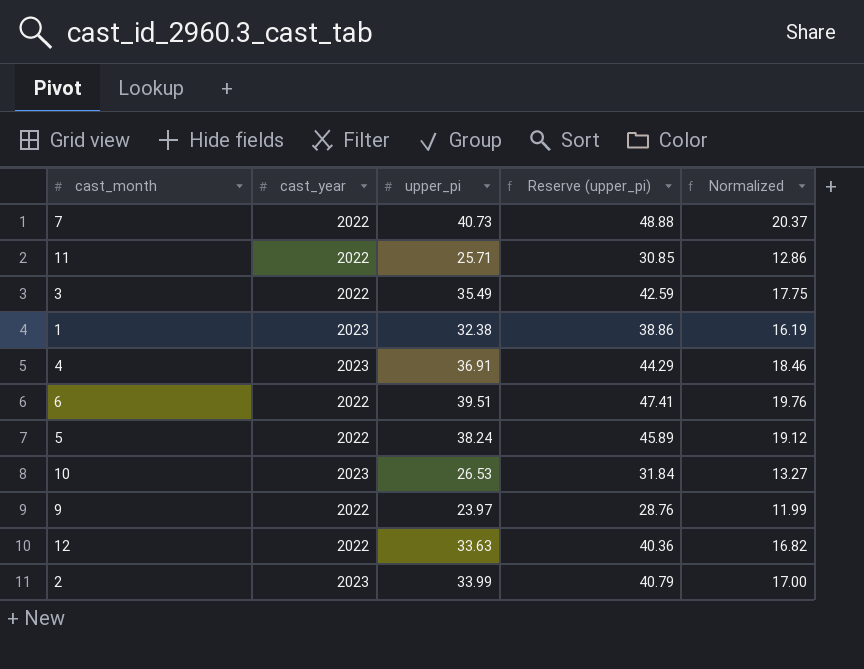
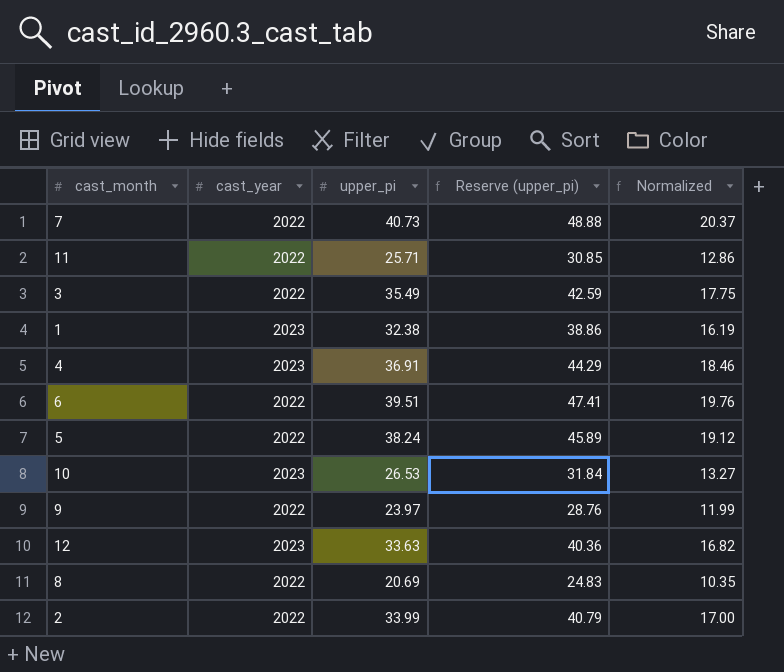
12 | cast_year: 2022 -> 2023
row 8: none -> 2022 | 20.69 | 24.83 | 10.35
2 | cast_year: 2023 -> 2022

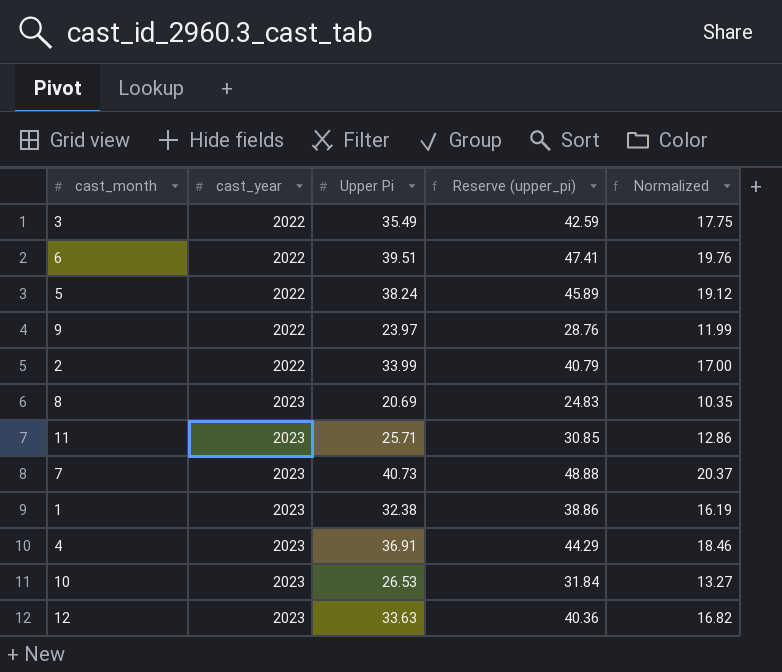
row order: none -> cast_year ascending
column name: upper_pi -> Upper Pi
8 | cast_year: 2022 -> 2023
11 | cast_year: 2022 -> 2023
7 | cast_year: 2022 -> 2023

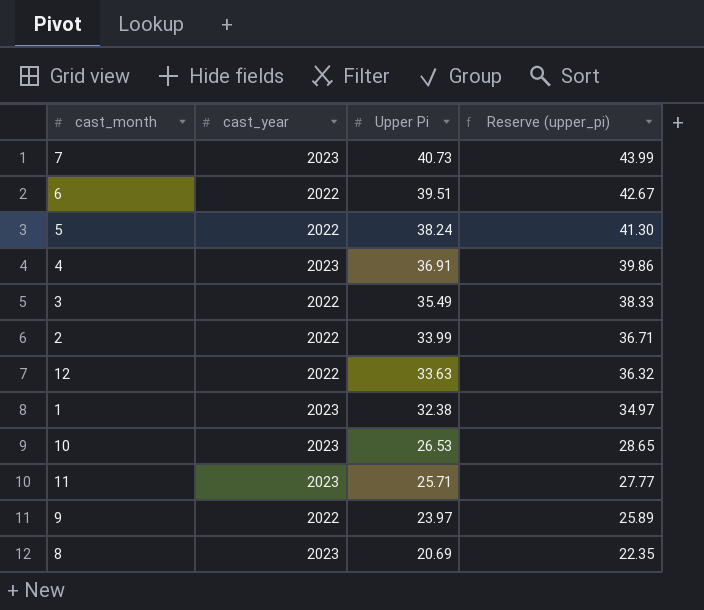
row order: cast_year ascending -> Upper Pi descending
column Normalized | formula: [Upper Pi] * 0.5 -> none
column Reserve (upper_pi) | formula: [Upper Pi] * 1.2 -> [Upper Pi] * 1.08
12 | cast_year: 2023 -> 2022

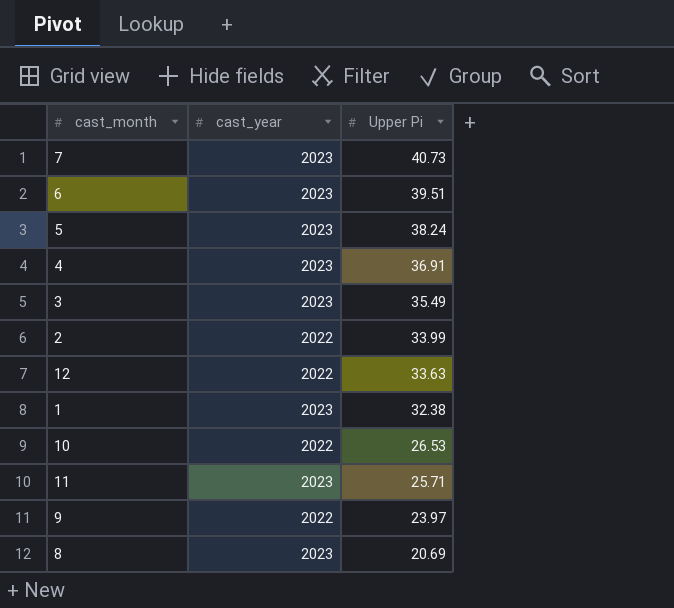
column Reserve (upper_pi) | formula: [Upper Pi] * 1.08 -> none
6 | cast_year: 2022 -> 2023
5 | cast_year: 2022 -> 2023
3 | cast_year: 2022 -> 2023
10 | cast_year: 2023 -> 2022

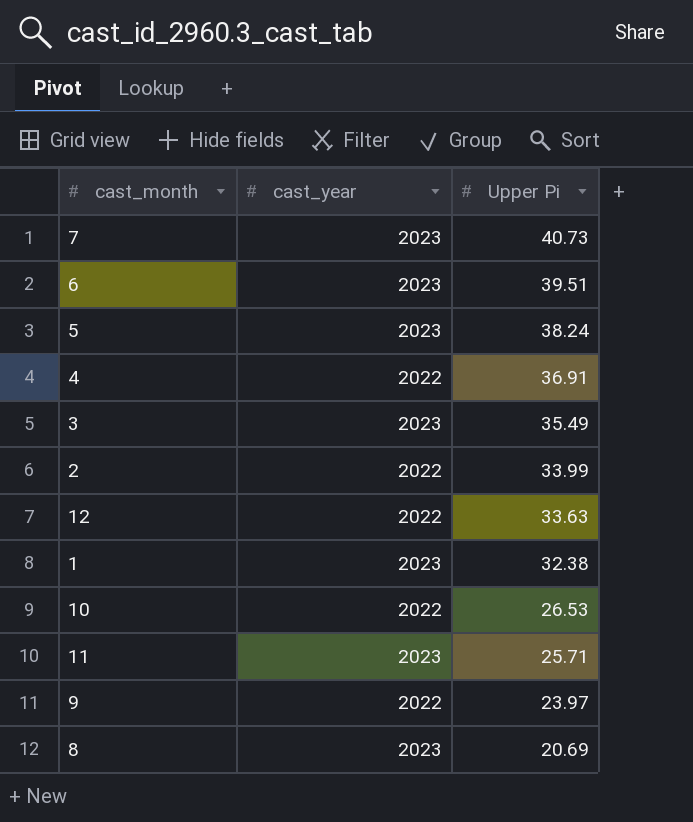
4 | cast_year: 2023 -> 2022

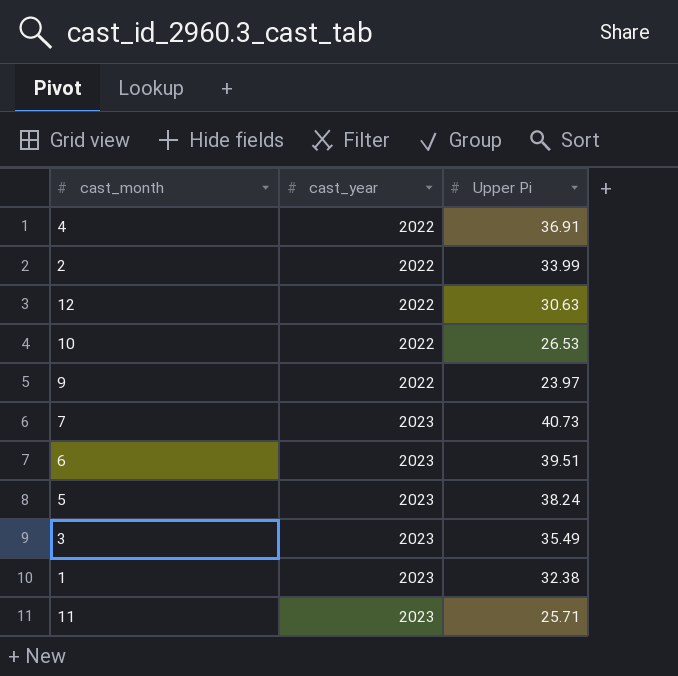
row order: Upper Pi descending -> cast_year ascending
row 8: 2023 | 20.69 -> none
12 | Upper Pi: 33.63 -> 30.63

